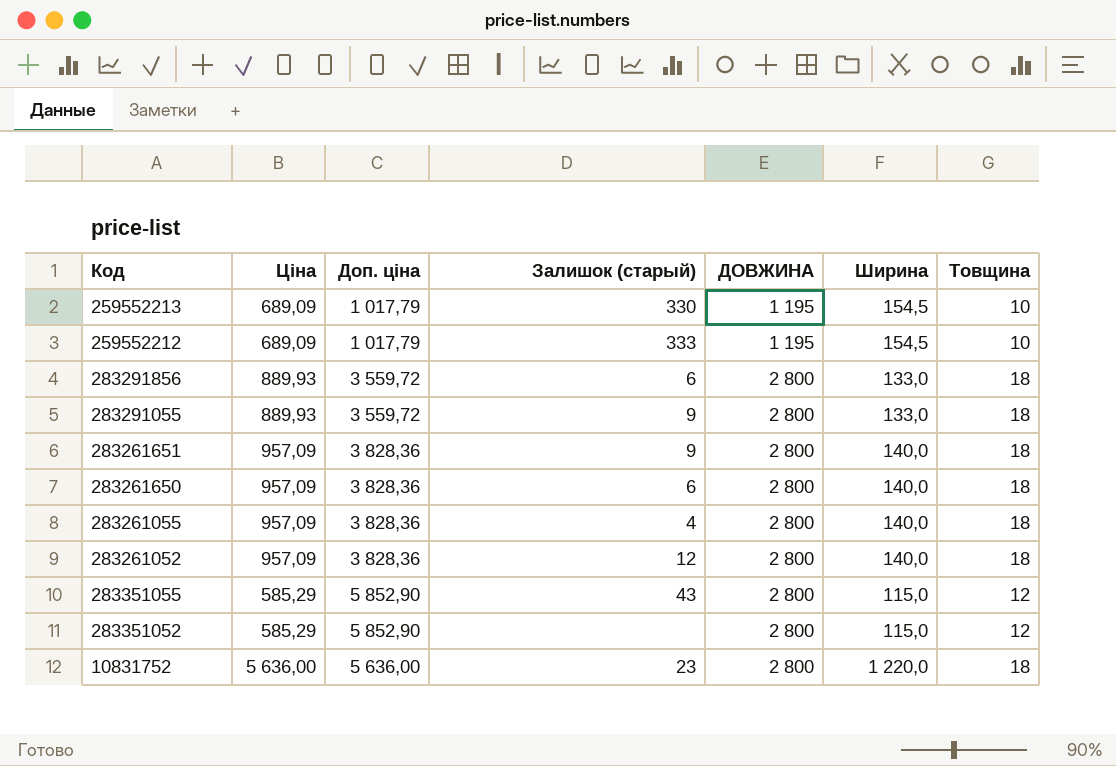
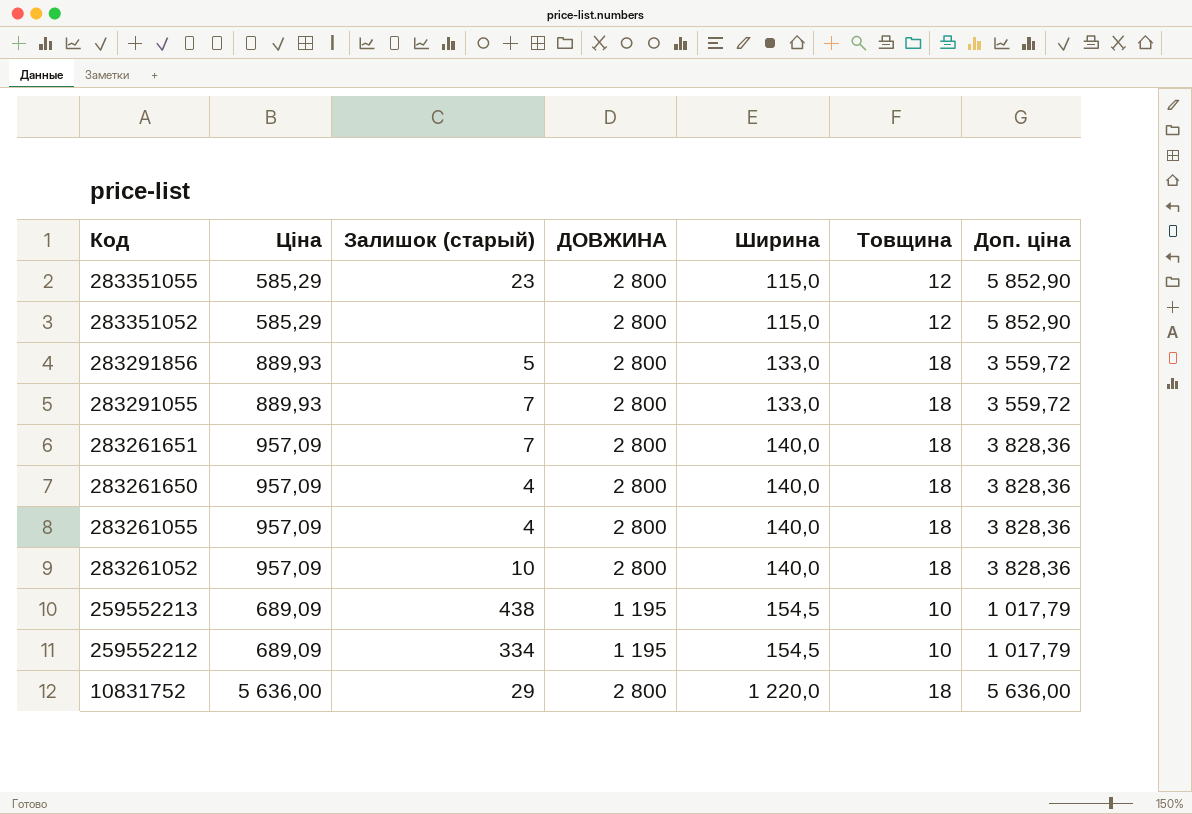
row order: ДОВЖИНА ascending -> Код descending
column Доп. ціна | position: 3 -> 7
283351055 | Залишок (старый): 43 -> 23
283291856 | Залишок (старый): 6 -> 5
283291055 | Залишок (старый): 9 -> 7
283261651 | Залишок (старый): 9 -> 7
283261650 | Залишок (старый): 6 -> 4
283261052 | Залишок (старый): 12 -> 10
259552213 | Залишок (старый): 330 -> 438
259552212 | Залишок (старый): 333 -> 334
10831752 | Залишок (старый): 23 -> 29

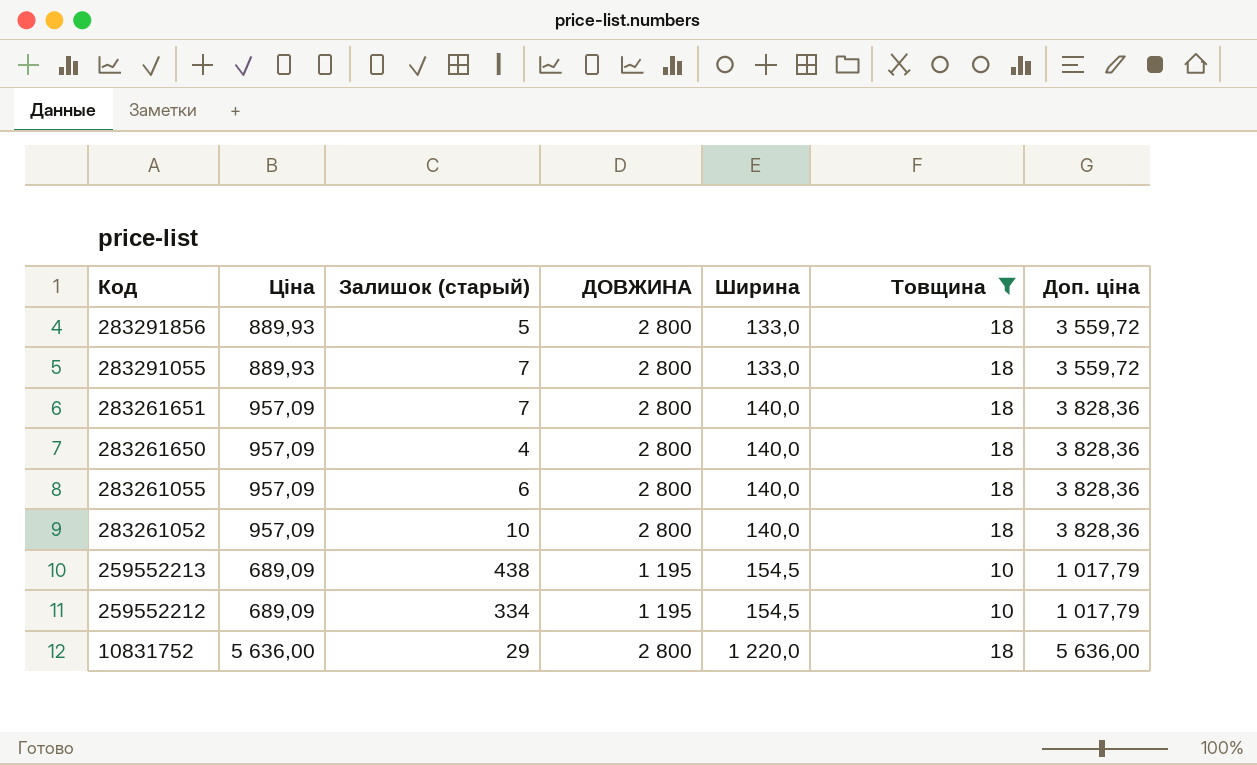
filter: none -> Товщина != 12
283261055 | Залишок (старый): 4 -> 6

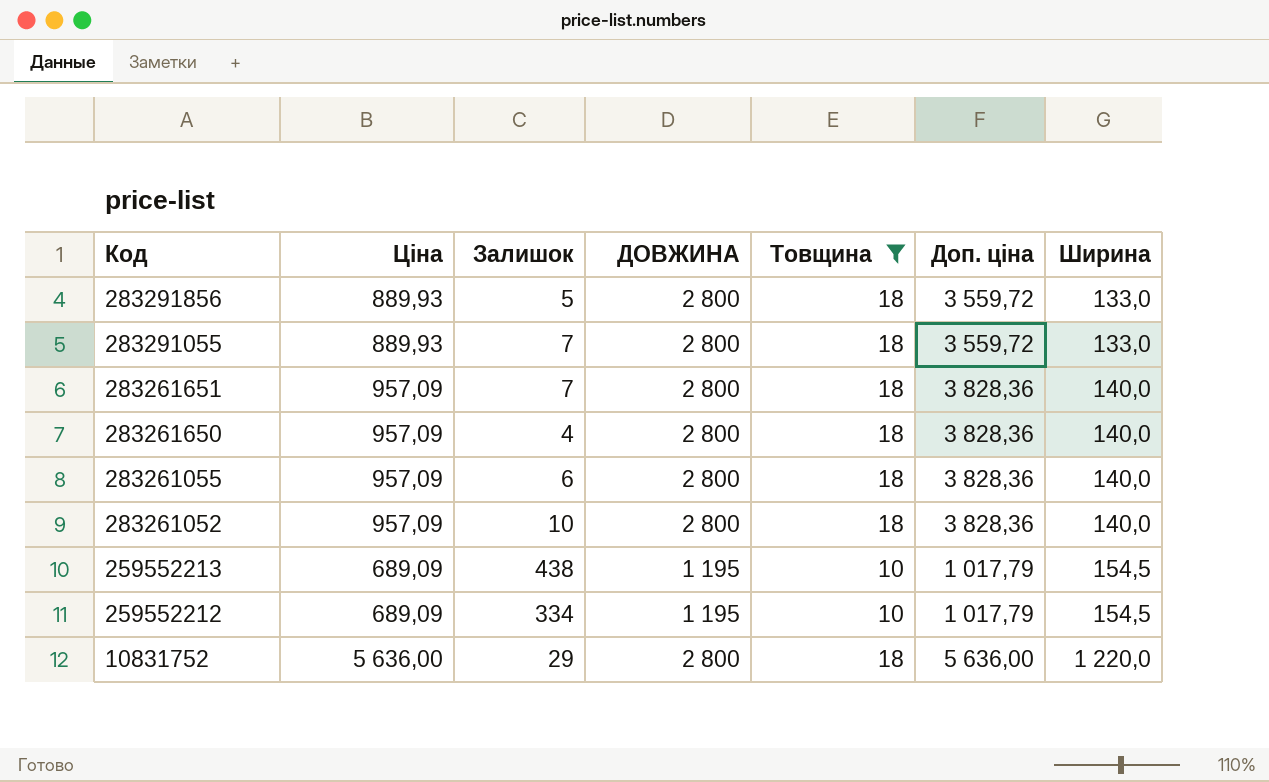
column name: Залишок (старый) -> Залишок
column Ширина | position: 5 -> 7

